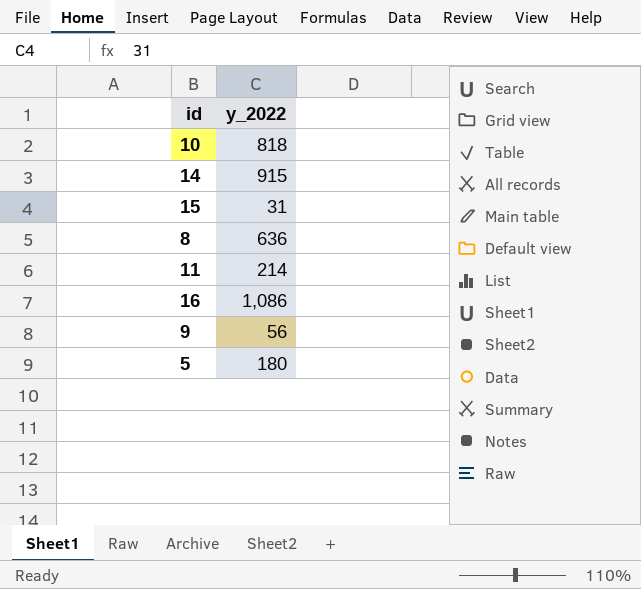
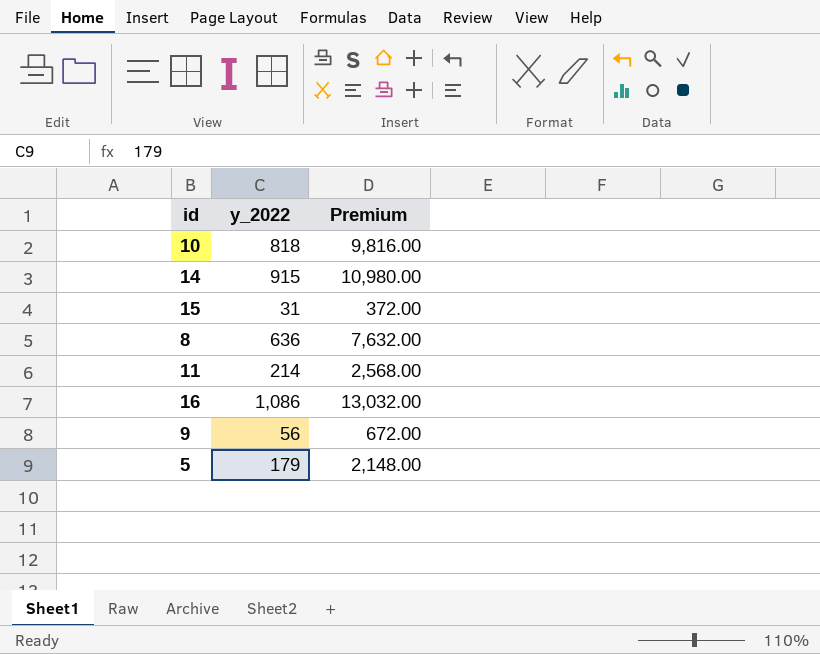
column Premium | formula: none -> [y_2022] * 12
5 | y_2022: 180 -> 179

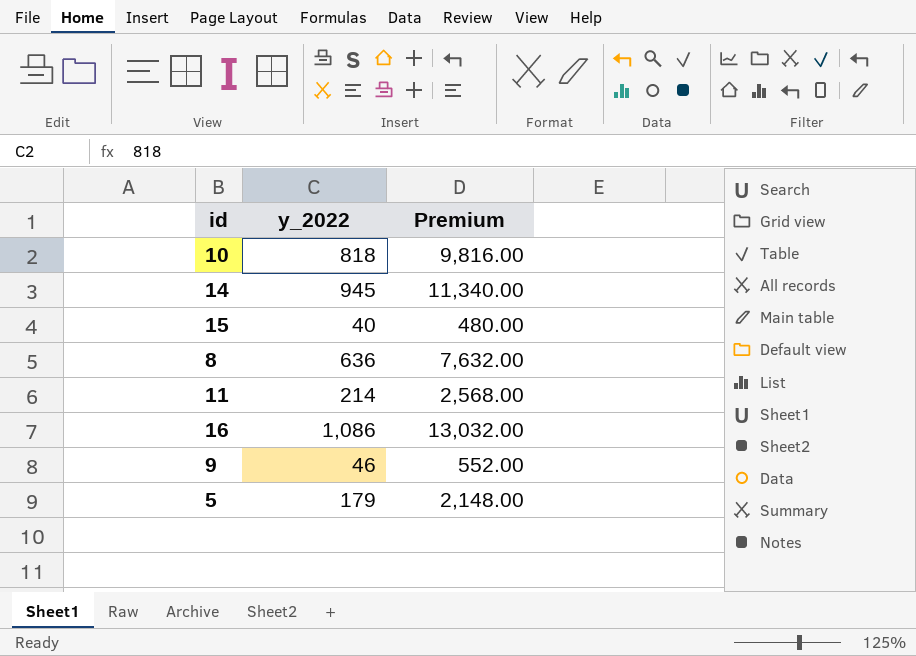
14 | y_2022: 915 -> 945
14 | Premium: 10,980.00 -> 11,340.00
15 | y_2022: 31 -> 40
15 | Premium: 372.00 -> 480.00
9 | y_2022: 56 -> 46
9 | Premium: 672.00 -> 552.00

